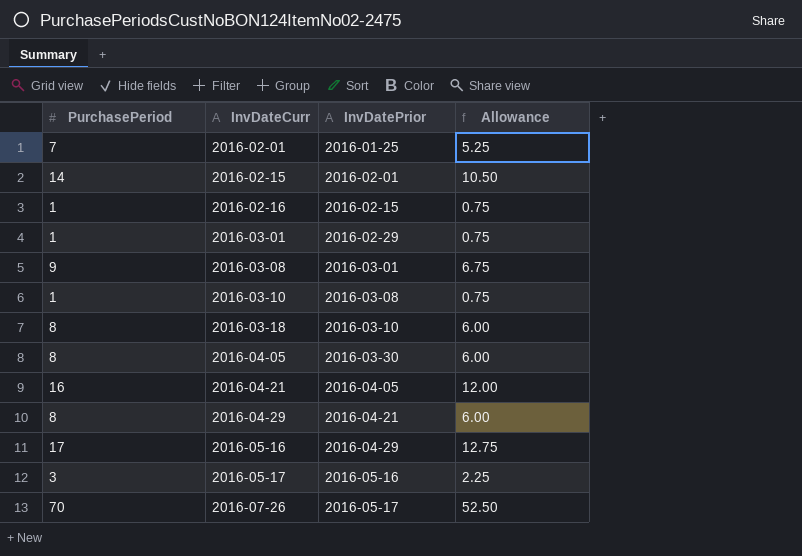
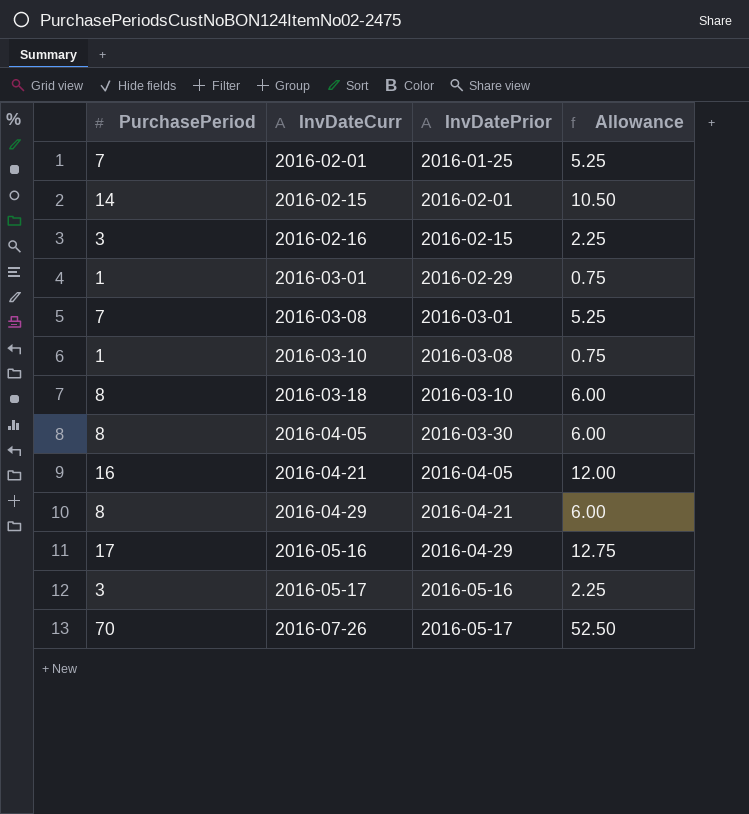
2016-02-16 | PurchasePeriod: 1 -> 3
2016-02-16 | Allowance: 0.75 -> 2.25
2016-03-08 | PurchasePeriod: 9 -> 7
2016-03-08 | Allowance: 6.75 -> 5.25

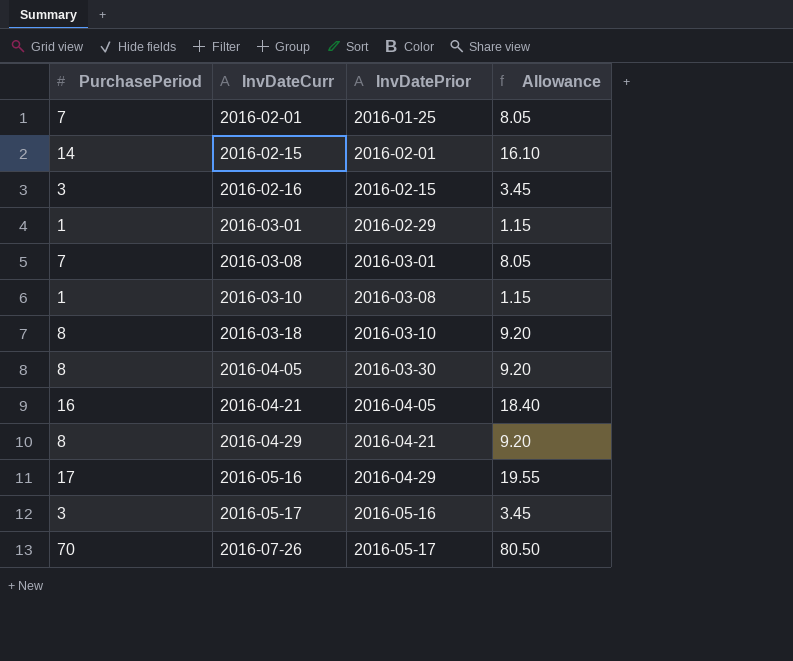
column Allowance | formula: [PurchasePeriod] * 0.75 -> [PurchasePeriod] * 1.15

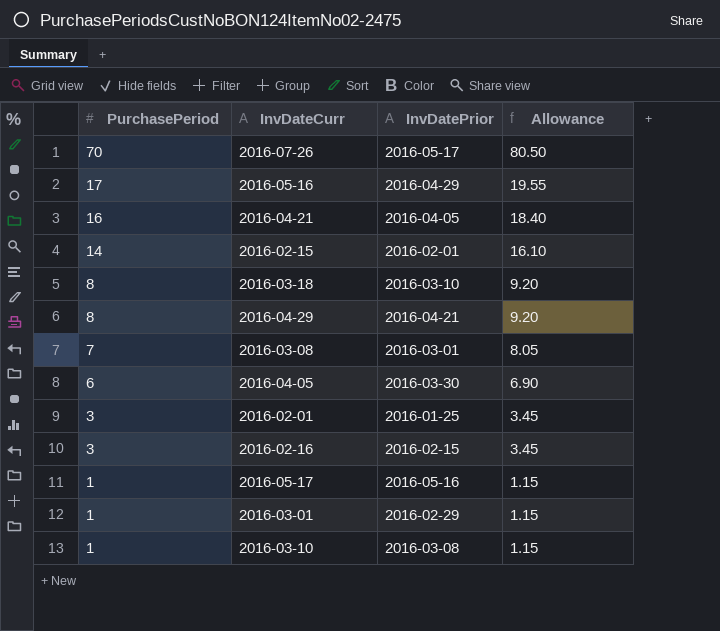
row order: InvDateCurr ascending -> PurchasePeriod descending
2016-04-05 | PurchasePeriod: 8 -> 6
2016-04-05 | Allowance: 9.20 -> 6.90
2016-02-01 | PurchasePeriod: 7 -> 3
2016-02-01 | Allowance: 8.05 -> 3.45
2016-05-17 | PurchasePeriod: 3 -> 1
2016-05-17 | Allowance: 3.45 -> 1.15

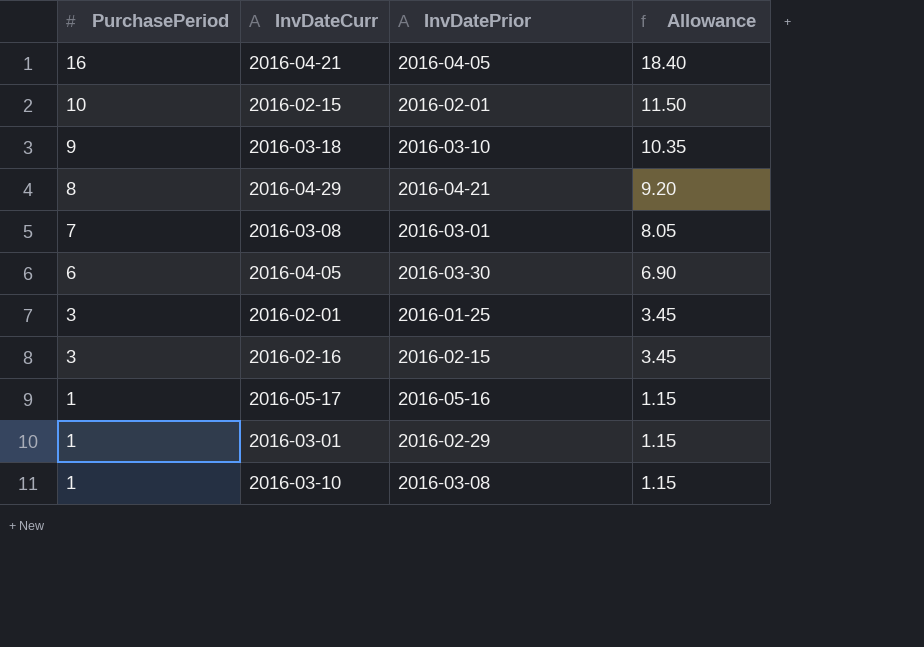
row 2016-07-26: 70 | 2016-05-17 | 80.50 -> none
row 2016-05-16: 17 | 2016-04-29 | 19.55 -> none
2016-02-15 | PurchasePeriod: 14 -> 10
2016-02-15 | Allowance: 16.10 -> 11.50
2016-03-18 | PurchasePeriod: 8 -> 9
2016-03-18 | Allowance: 9.20 -> 10.35

